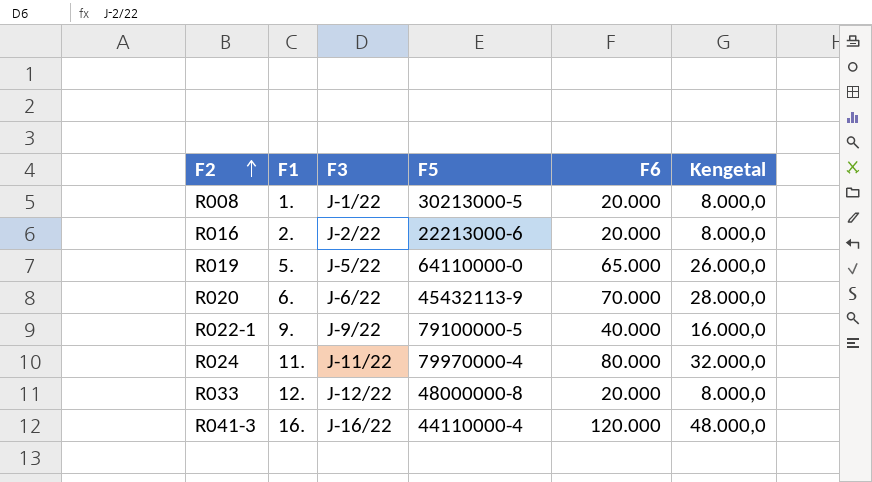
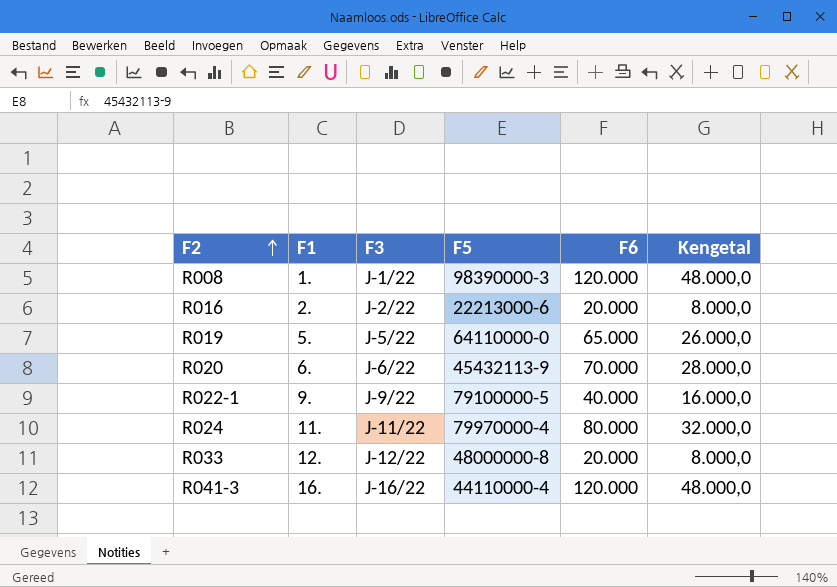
R008 | F5: 30213000-5 -> 98390000-3
R008 | F6: 20.000 -> 120.000
R008 | Kengetal: 8.000,0 -> 48.000,0

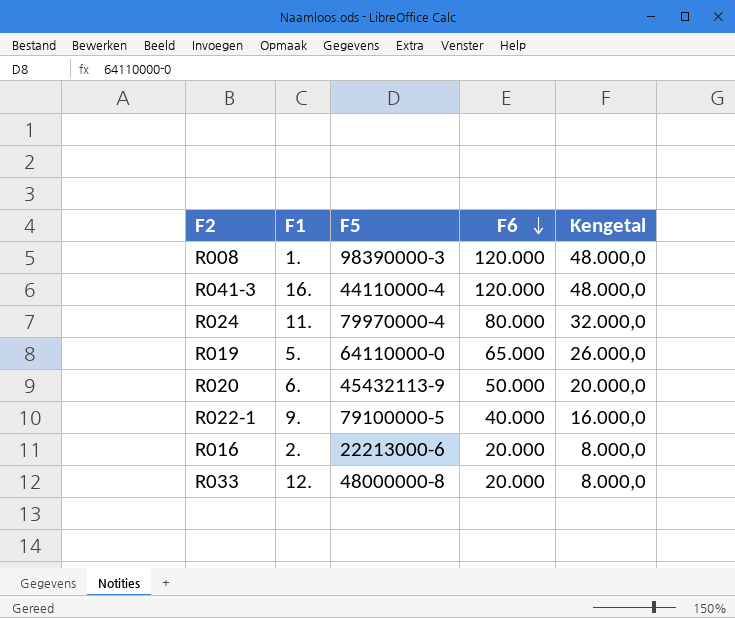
row order: F2 ascending -> F6 descending
column F3 | position: 3 -> none
R020 | F6: 70.000 -> 50.000
R020 | Kengetal: 28.000,0 -> 20.000,0

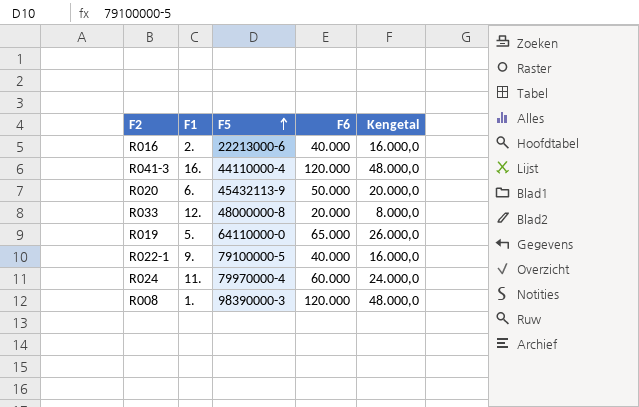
row order: F6 descending -> F5 ascending
R016 | F6: 20.000 -> 40.000
R016 | Kengetal: 8.000,0 -> 16.000,0
R024 | F6: 80.000 -> 60.000
R024 | Kengetal: 32.000,0 -> 24.000,0

